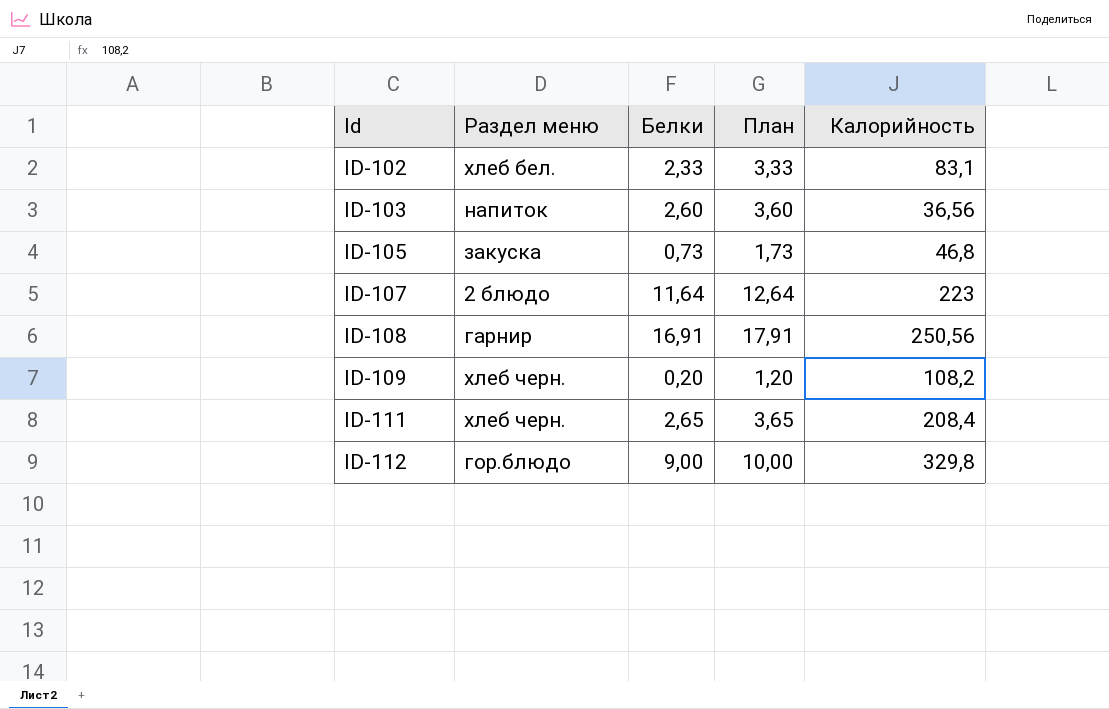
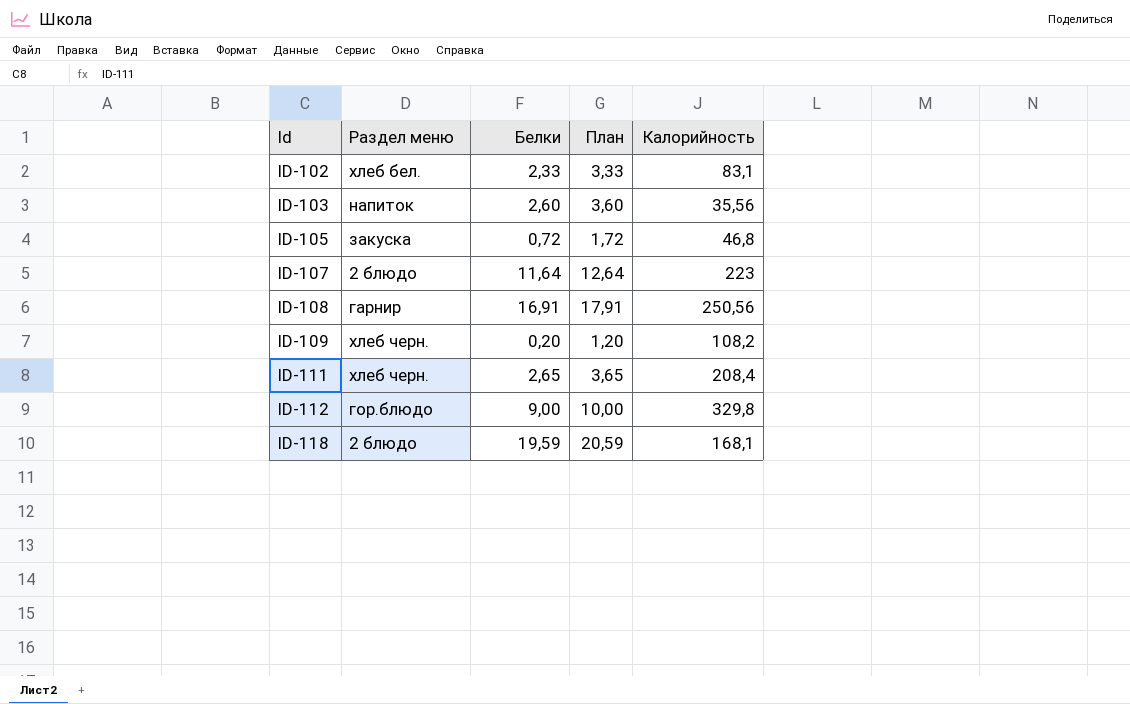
ID-103 | Калорийность: 36,56 -> 35,56
ID-105 | Белки: 0,73 -> 0,72
ID-105 | План: 1,73 -> 1,72
row ID-118: none -> 2 блюдо | 19,59 | 20,59 | 168,1

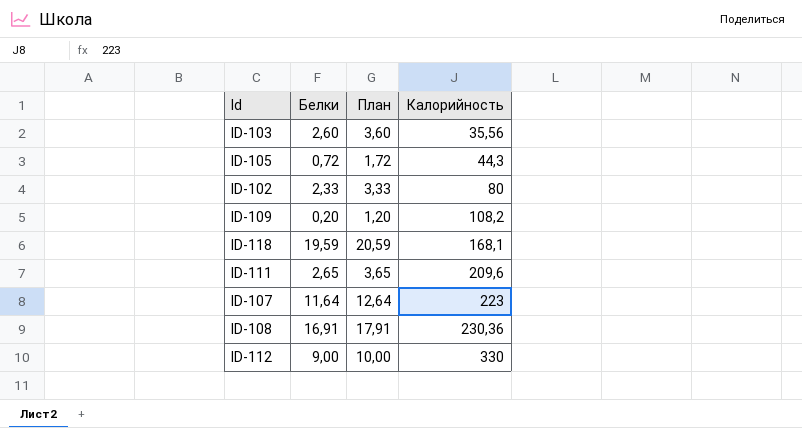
row order: Id ascending -> Калорийность ascending
column Раздел меню | position: 2 -> none
ID-105 | Калорийность: 46,8 -> 44,3
ID-102 | Калорийность: 83,1 -> 80
ID-111 | Калорийность: 208,4 -> 209,6
ID-108 | Калорийность: 250,56 -> 230,36
ID-112 | Калорийность: 329,8 -> 330

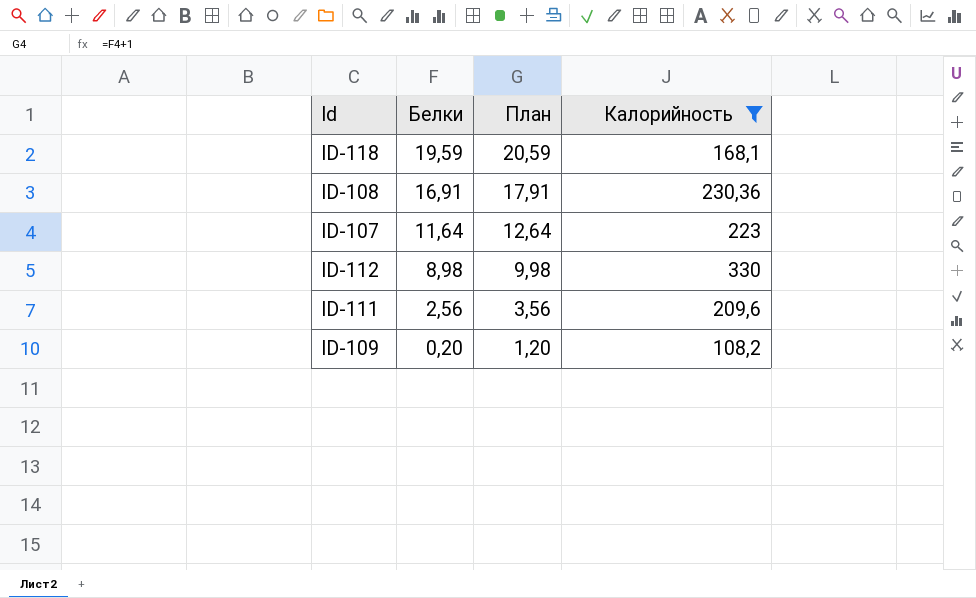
filter: none -> Калорийность >= 108,2
row order: Калорийность ascending -> Белки descending
ID-112 | Белки: 9,00 -> 8,98
ID-112 | План: 10,00 -> 9,98
ID-111 | Белки: 2,65 -> 2,56
ID-111 | План: 3,65 -> 3,56

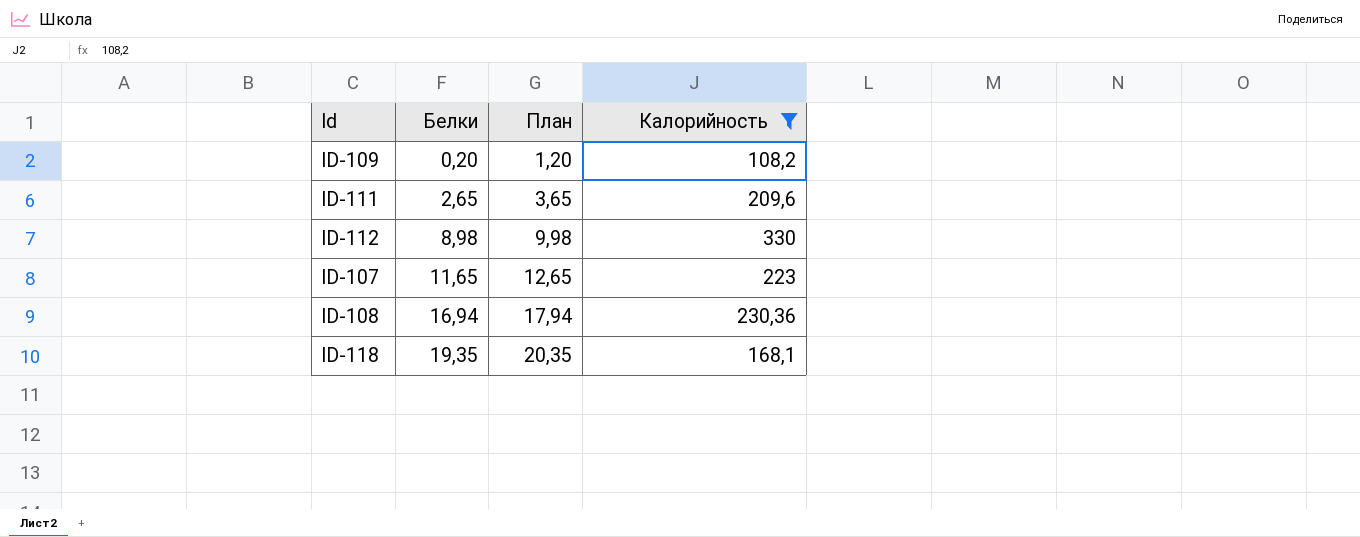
row order: Белки descending -> Белки ascending
ID-111 | Белки: 2,56 -> 2,65
ID-111 | План: 3,56 -> 3,65
ID-107 | Белки: 11,64 -> 11,65
ID-107 | План: 12,64 -> 12,65
ID-108 | Белки: 16,91 -> 16,94
ID-108 | План: 17,91 -> 17,94
ID-118 | Белки: 19,59 -> 19,35
ID-118 | План: 20,59 -> 20,35

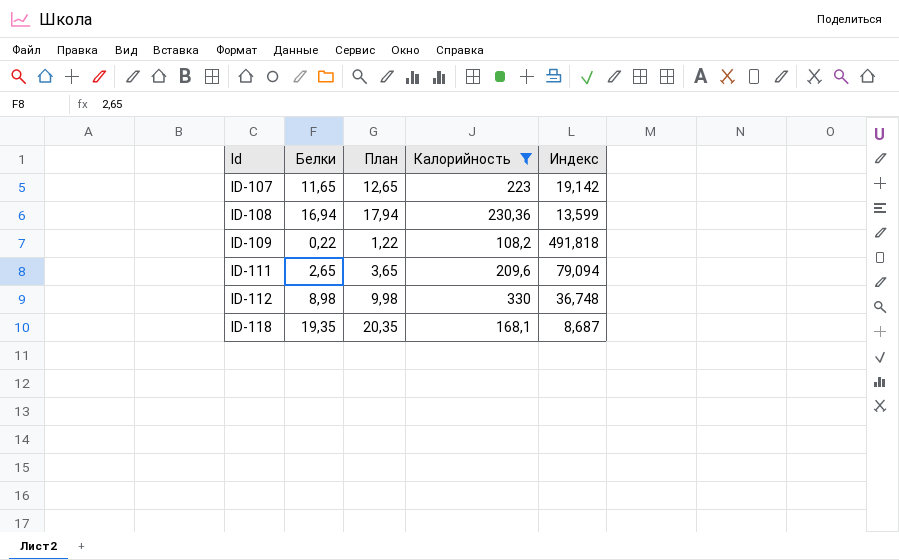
row order: Белки ascending -> Id ascending
column Индекс | formula: none -> [Калорийность] / [Белки]
ID-109 | Белки: 0,20 -> 0,22
ID-109 | План: 1,20 -> 1,22

